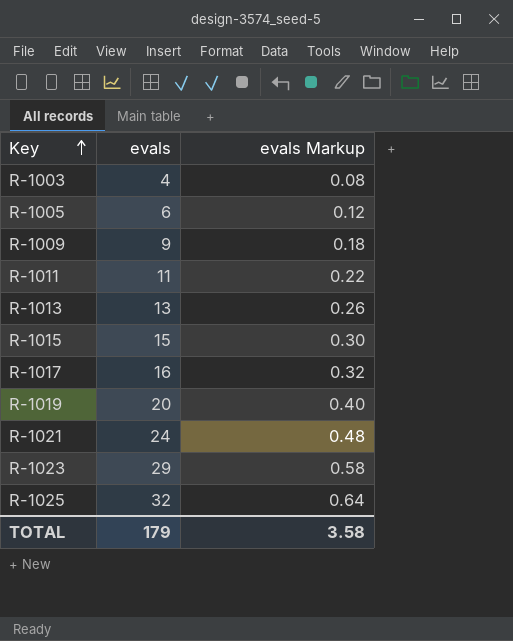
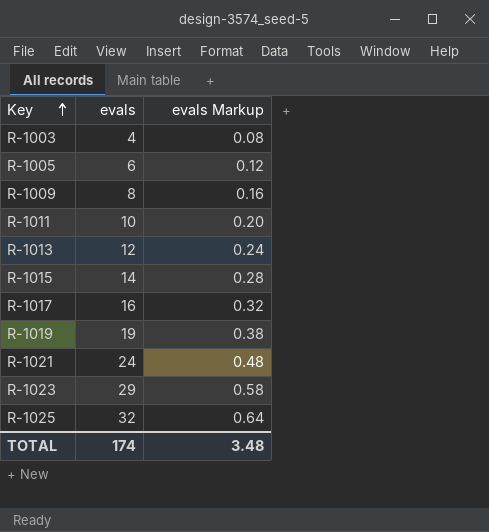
R-1009 | evals: 9 -> 8
R-1009 | evals Markup: 0.18 -> 0.16
R-1011 | evals: 11 -> 10
R-1011 | evals Markup: 0.22 -> 0.20
R-1013 | evals: 13 -> 12
R-1013 | evals Markup: 0.26 -> 0.24
R-1015 | evals: 15 -> 14
R-1015 | evals Markup: 0.30 -> 0.28
R-1019 | evals: 20 -> 19
R-1019 | evals Markup: 0.40 -> 0.38
TOTAL | evals: 179 -> 174
TOTAL | evals Markup: 3.58 -> 3.48

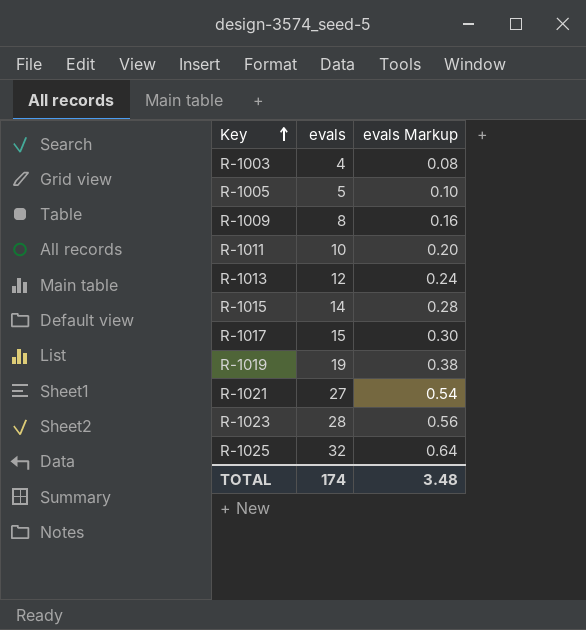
R-1005 | evals: 6 -> 5
R-1005 | evals Markup: 0.12 -> 0.10
R-1017 | evals: 16 -> 15
R-1017 | evals Markup: 0.32 -> 0.30
R-1021 | evals: 24 -> 27
R-1021 | evals Markup: 0.48 -> 0.54
R-1023 | evals: 29 -> 28
R-1023 | evals Markup: 0.58 -> 0.56

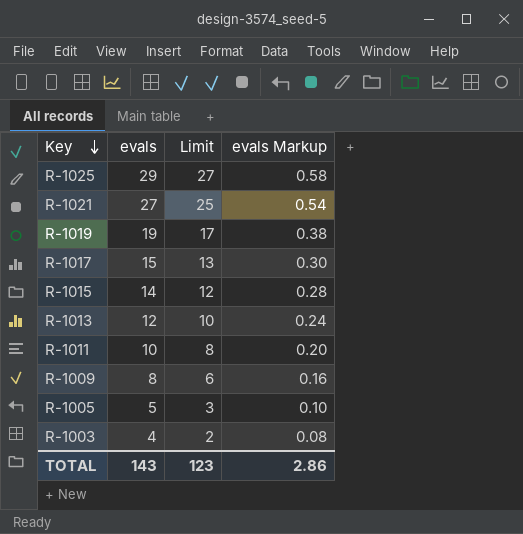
row order: Key ascending -> Key descending
column Limit | formula: none -> [evals] - 2
row R-1023: 28 | 0.56 -> none
R-1025 | evals: 32 -> 29
R-1025 | evals Markup: 0.64 -> 0.58
TOTAL | evals: 174 -> 143
TOTAL | evals Markup: 3.48 -> 2.86

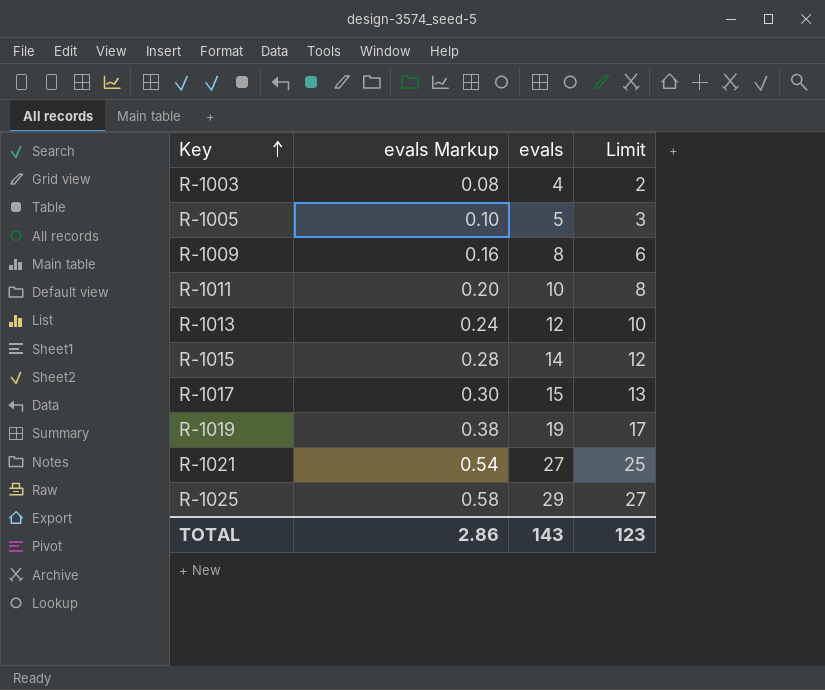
row order: Key descending -> Key ascending
column evals Markup | position: 4 -> 2

